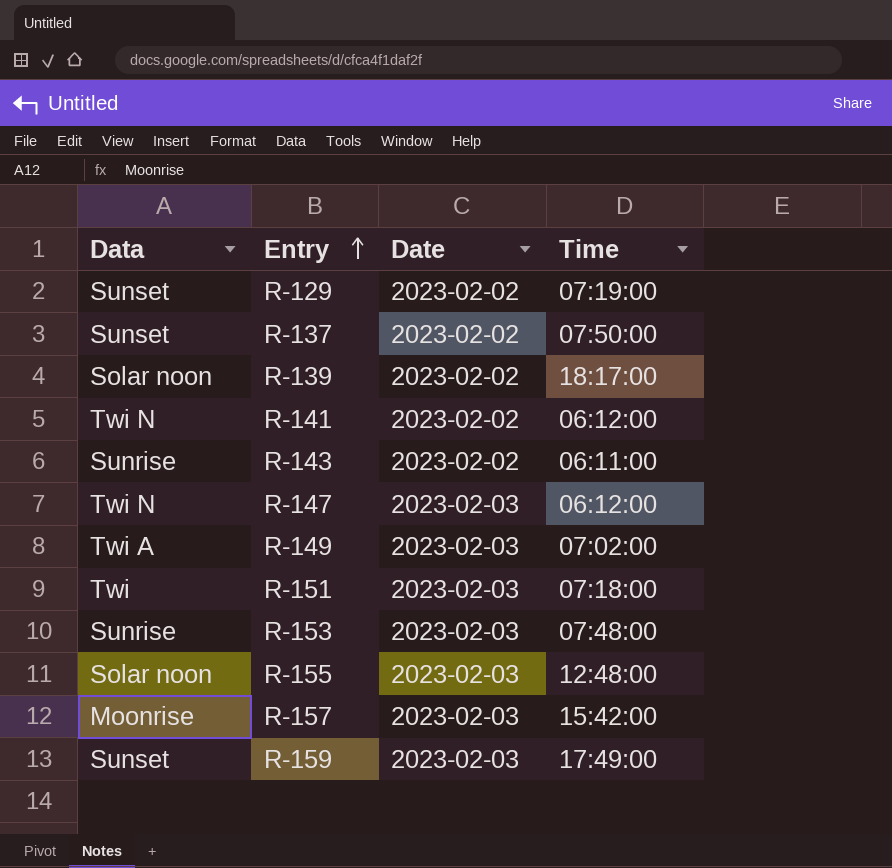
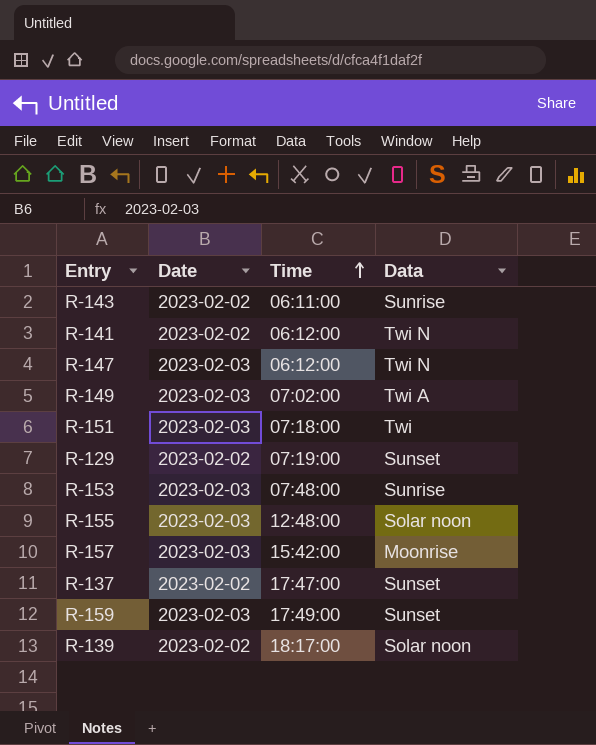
row order: Entry ascending -> Time ascending
column Data | position: 1 -> 4
R-137 | Time: 07:50:00 -> 17:47:00

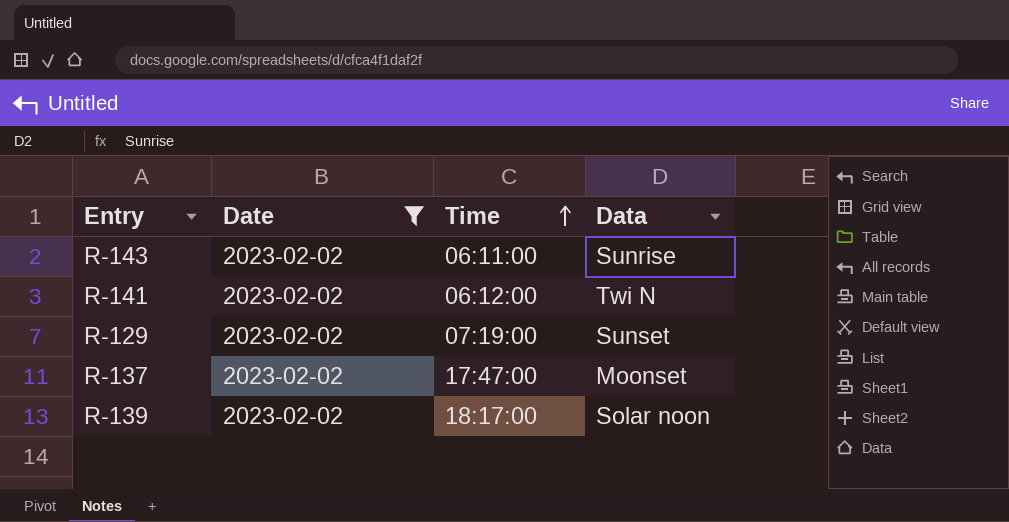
filter: none -> Date = 2023-02-02
R-137 | Data: Sunset -> Moonset

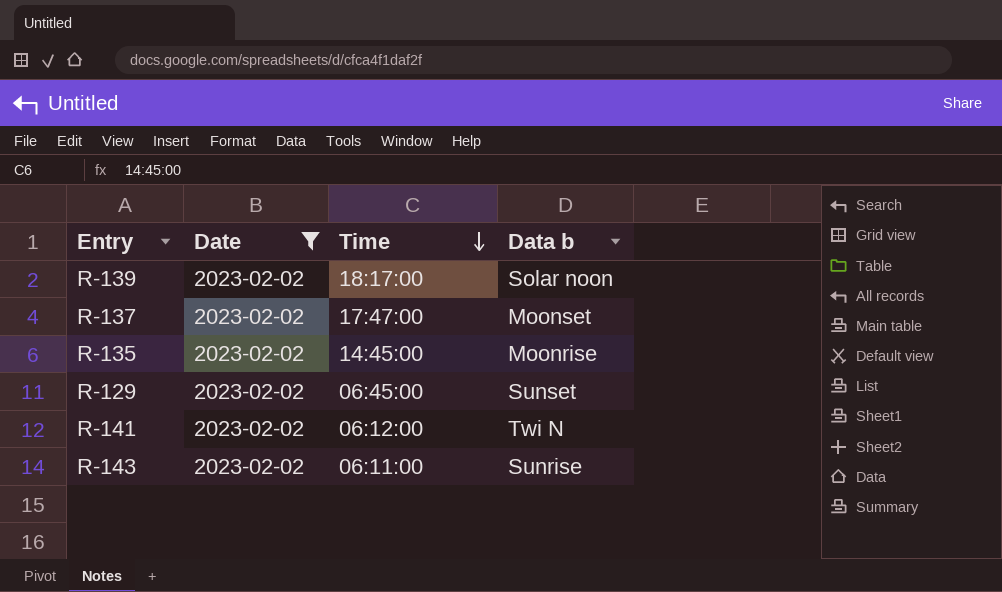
row order: Time ascending -> Time descending
column name: Data -> Data b
row R-135: none -> 2023-02-02 | 14:45:00 | Moonrise
R-129 | Time: 07:19:00 -> 06:45:00

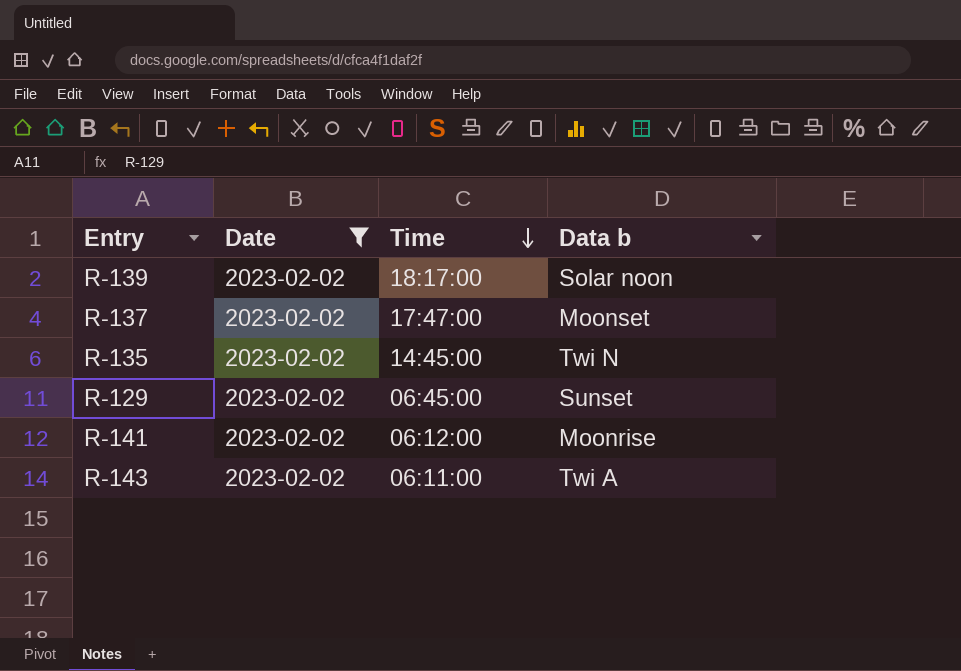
R-135 | Data b: Moonrise -> Twi N
R-141 | Data b: Twi N -> Moonrise
R-143 | Data b: Sunrise -> Twi A

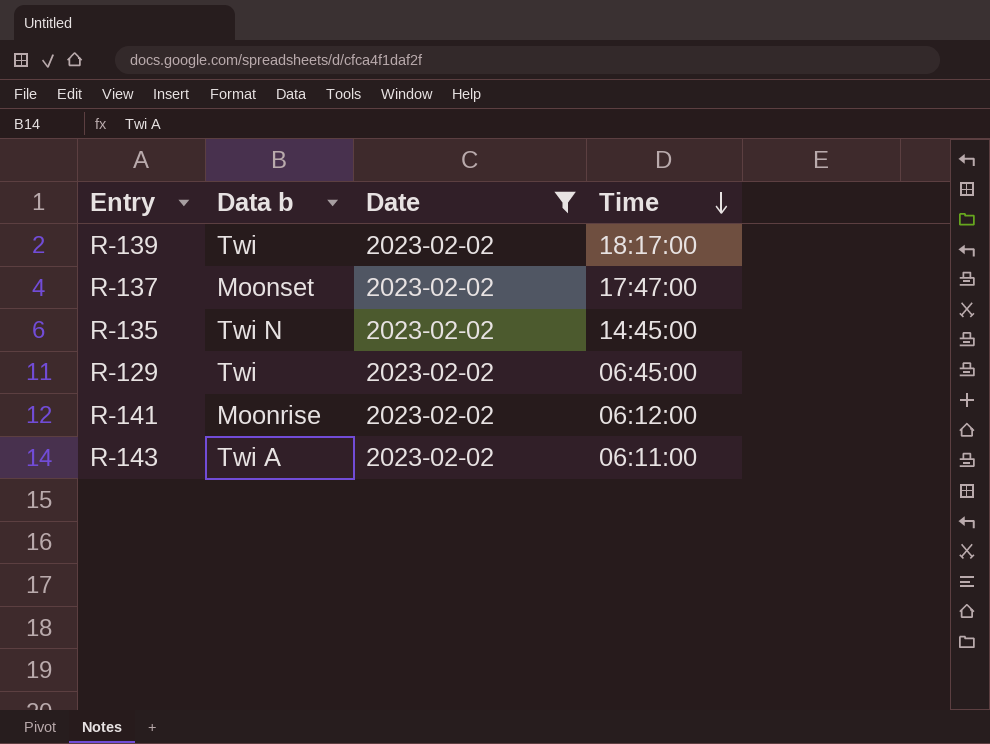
column Data b | position: 4 -> 2
R-139 | Data b: Solar noon -> Twi
R-129 | Data b: Sunset -> Twi

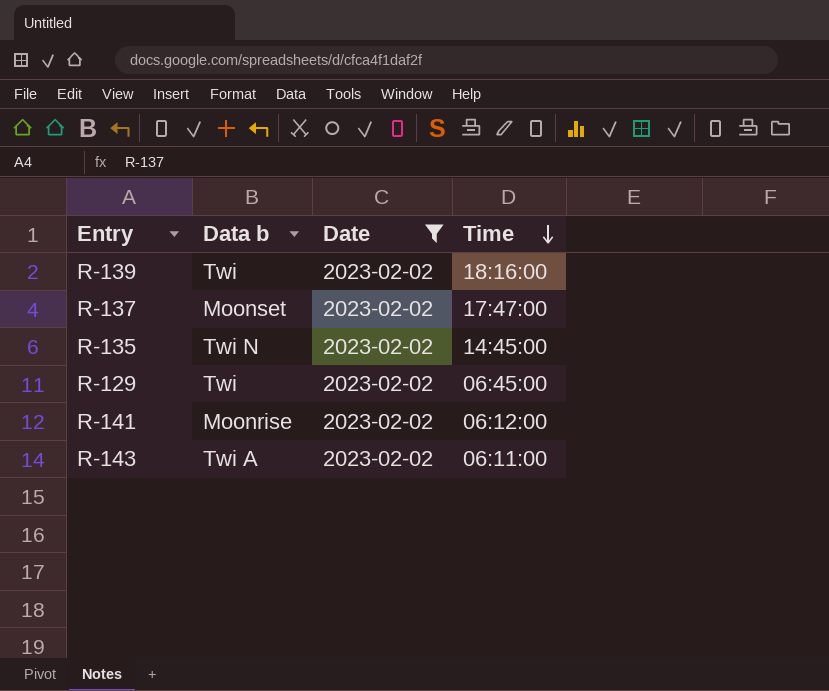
R-139 | Time: 18:17:00 -> 18:16:00

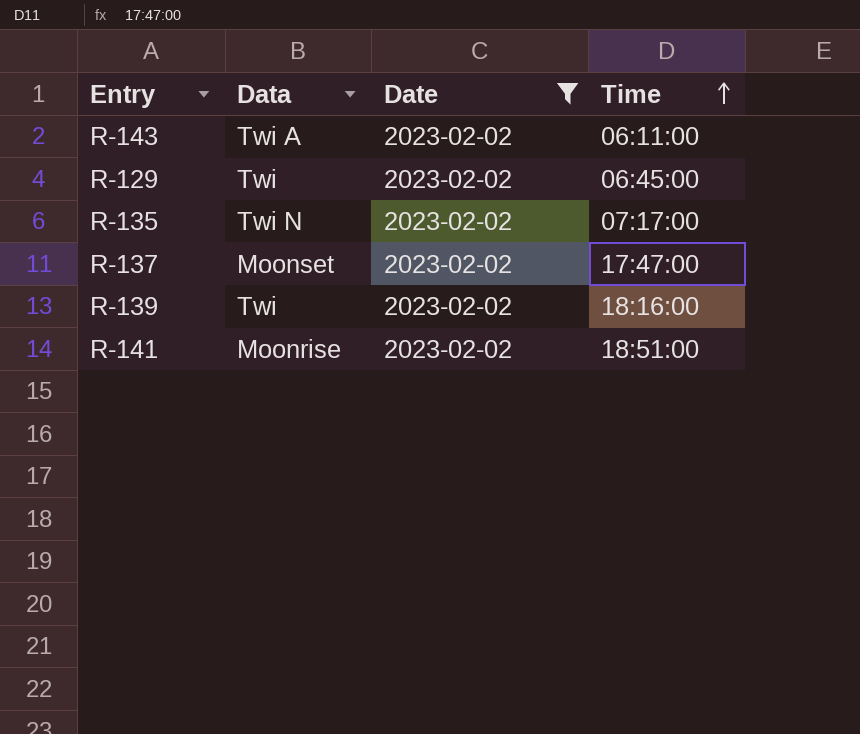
row order: Time descending -> Time ascending
column name: Data b -> Data
R-135 | Time: 14:45:00 -> 07:17:00
R-141 | Time: 06:12:00 -> 18:51:00

